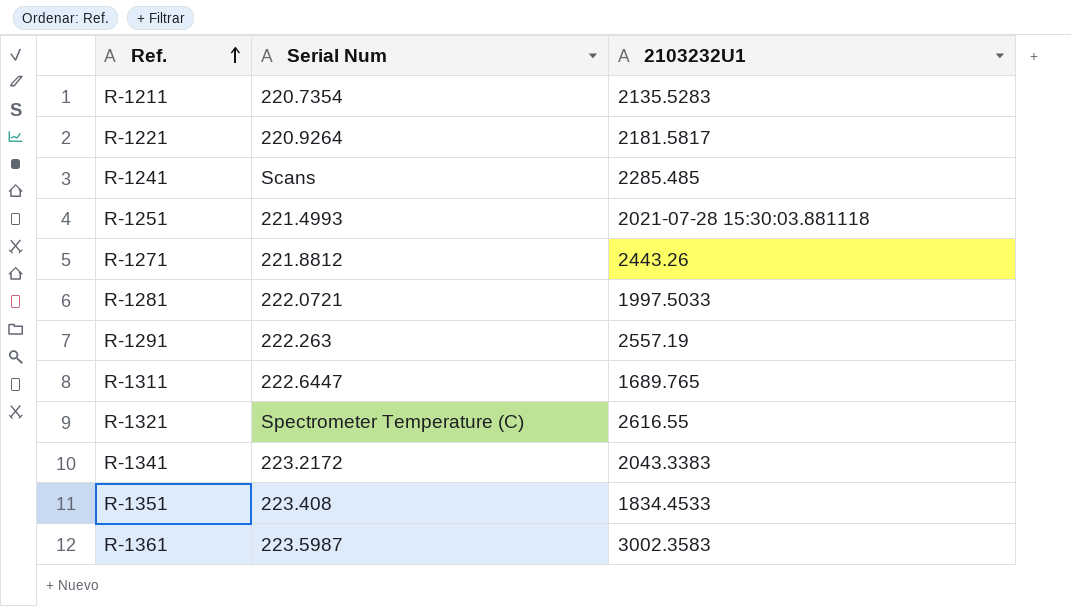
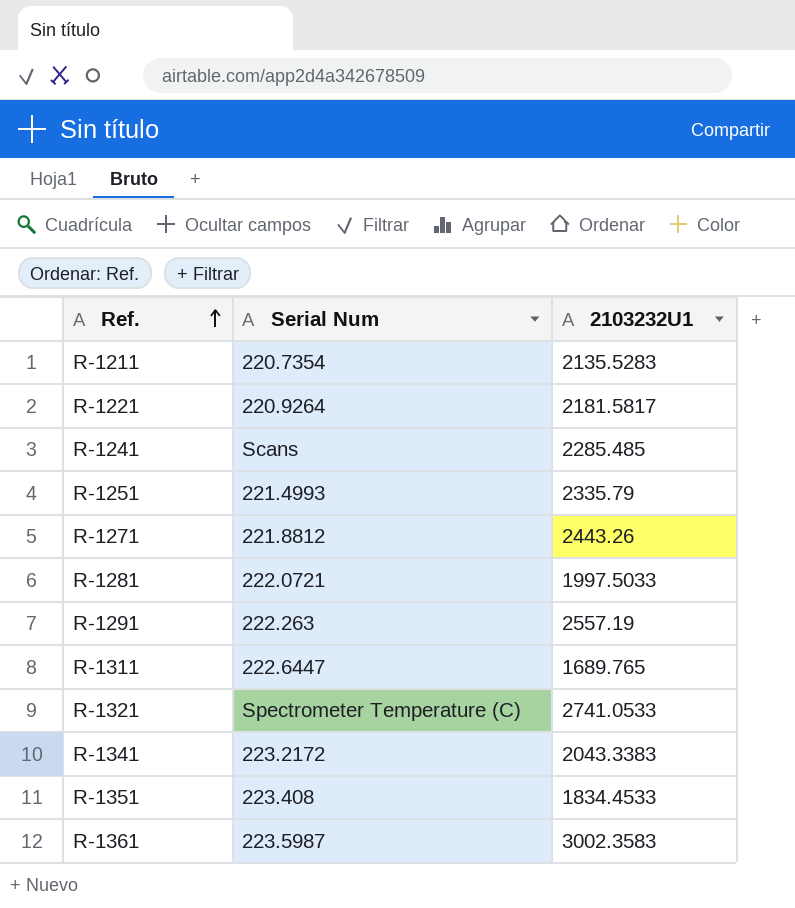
R-1251 | 2103232U1: 2021-07-28 15:30:03.881118 -> 2335.79
R-1321 | 2103232U1: 2616.55 -> 2741.0533

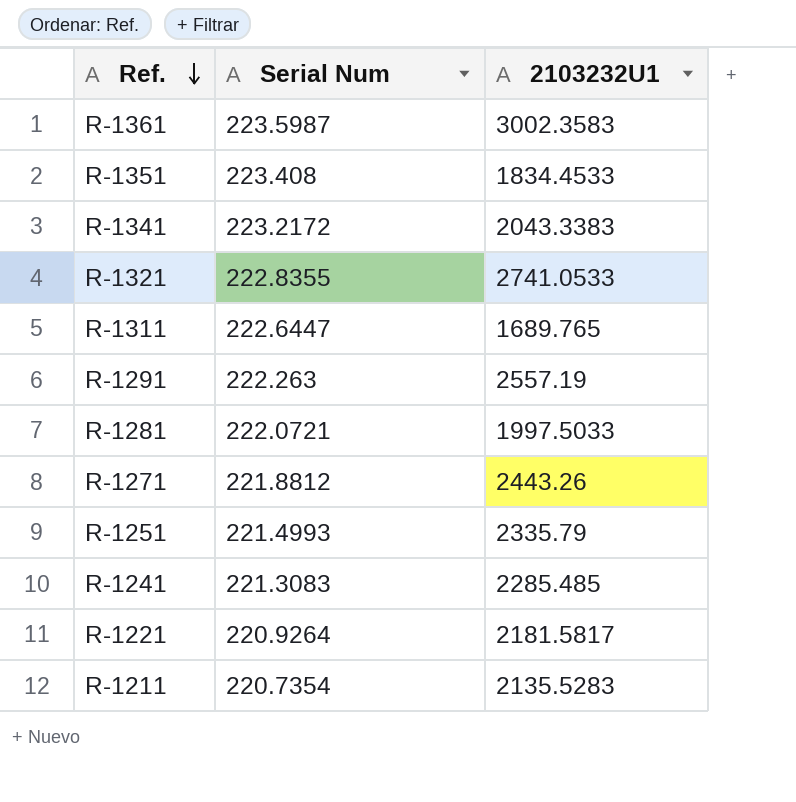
row order: Ref. ascending -> Ref. descending
R-1321 | Serial Num: Spectrometer Temperature (C) -> 222.8355
R-1241 | Serial Num: Scans -> 221.3083

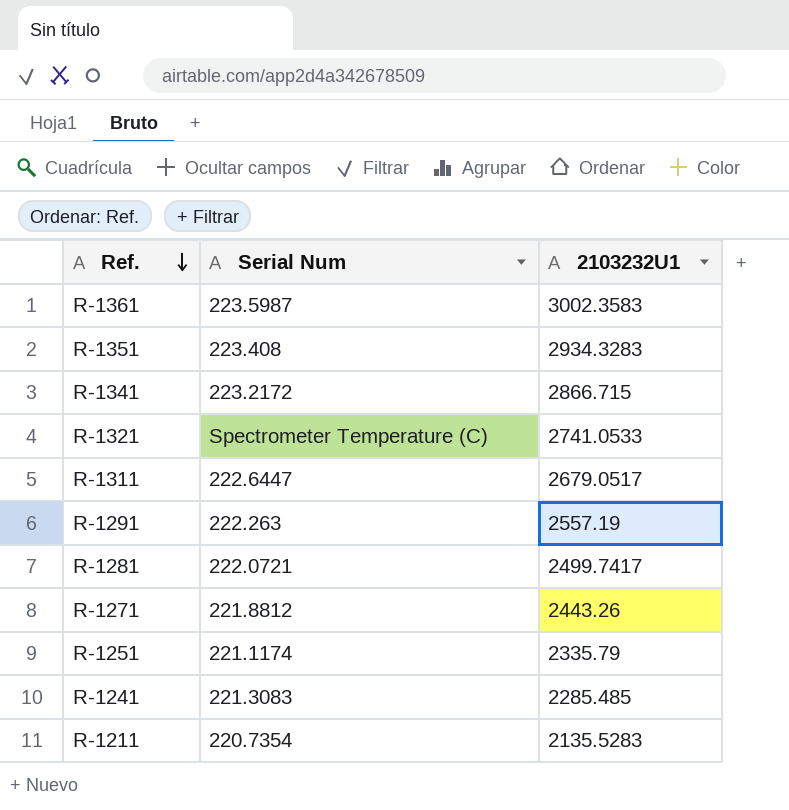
row R-1221: 220.9264 | 2181.5817 -> none
R-1351 | 2103232U1: 1834.4533 -> 2934.3283
R-1341 | 2103232U1: 2043.3383 -> 2866.715
R-1321 | Serial Num: 222.8355 -> Spectrometer Temperature (C)
R-1311 | 2103232U1: 1689.765 -> 2679.0517
R-1281 | 2103232U1: 1997.5033 -> 2499.7417
R-1251 | Serial Num: 221.4993 -> 221.1174

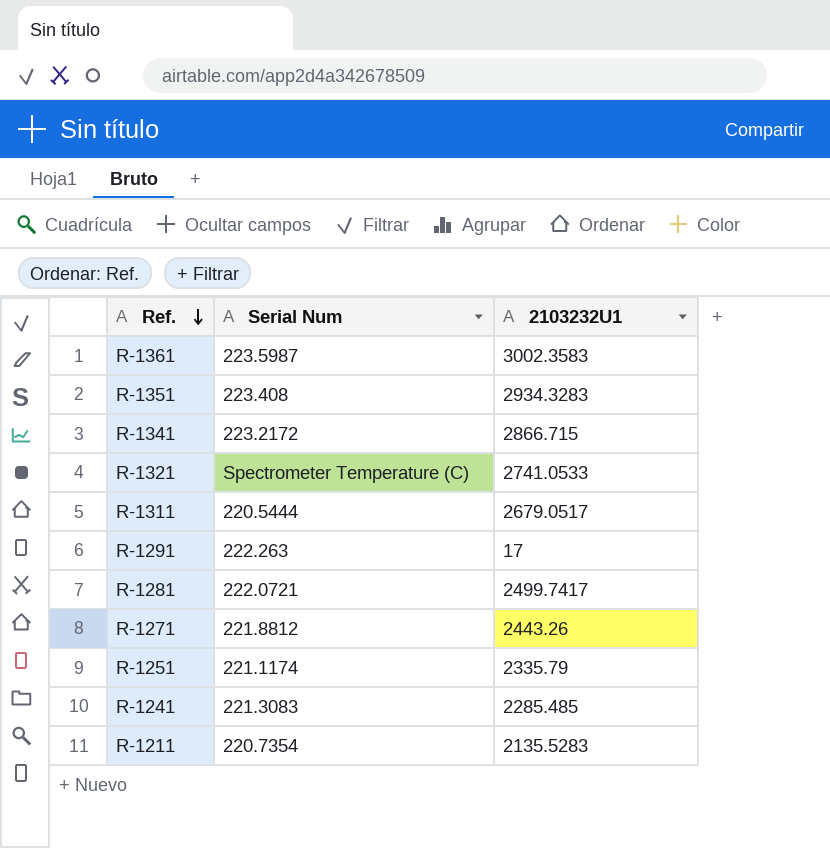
R-1311 | Serial Num: 222.6447 -> 220.5444
R-1291 | 2103232U1: 2557.19 -> 17

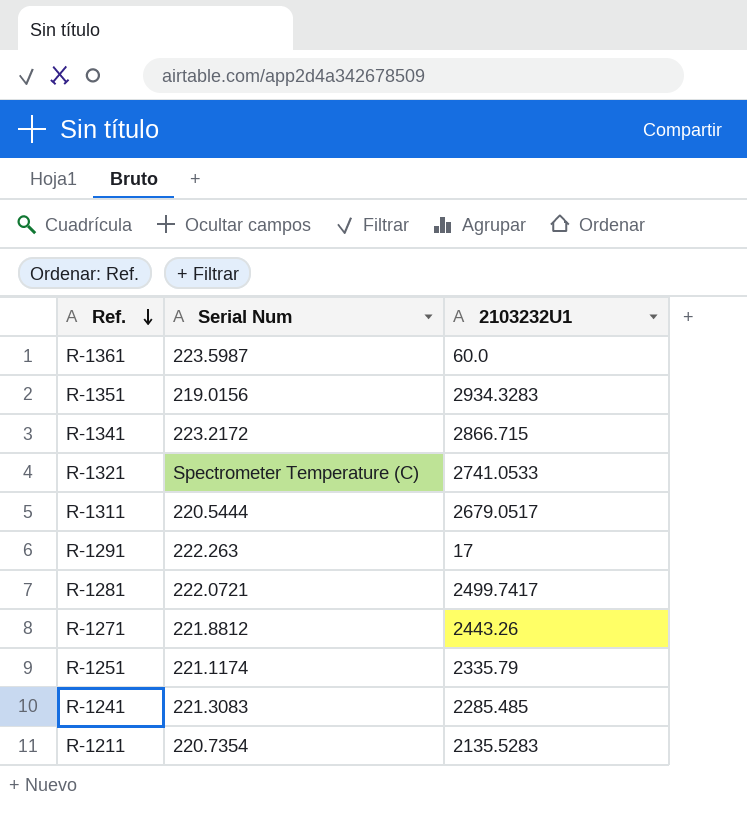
R-1361 | 2103232U1: 3002.3583 -> 60.0
R-1351 | Serial Num: 223.408 -> 219.0156

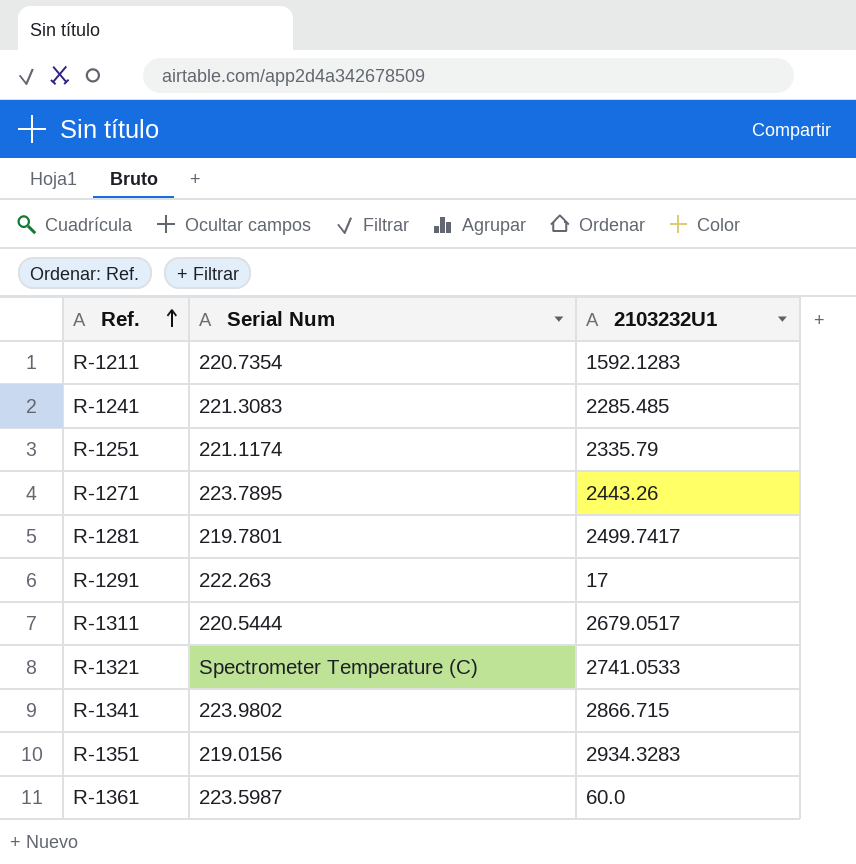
row order: Ref. descending -> Ref. ascending
R-1211 | 2103232U1: 2135.5283 -> 1592.1283
R-1271 | Serial Num: 221.8812 -> 223.7895
R-1281 | Serial Num: 222.0721 -> 219.7801
R-1341 | Serial Num: 223.2172 -> 223.9802

